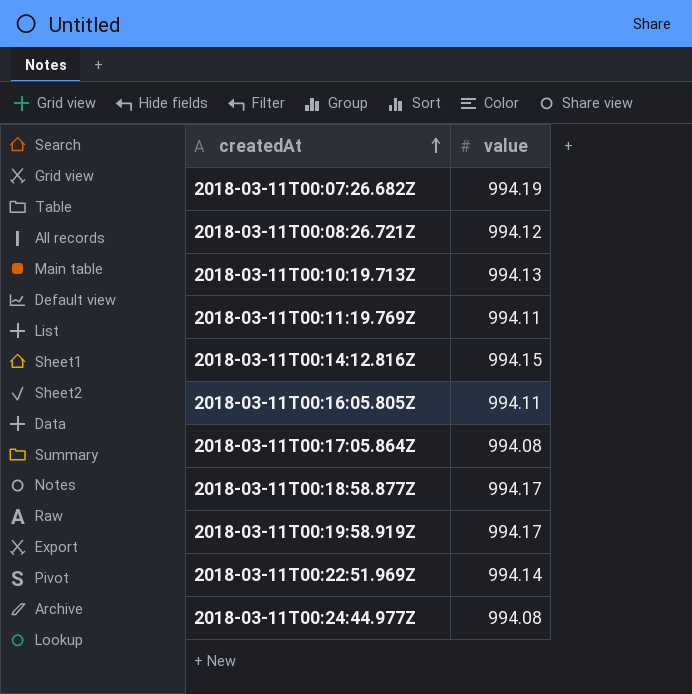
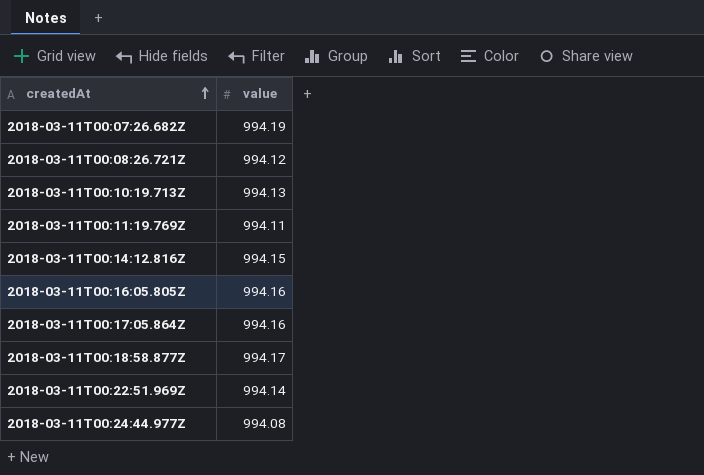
row 2018-03-11T00:19:58.919Z: 994.17 -> none
2018-03-11T00:16:05.805Z | value: 994.11 -> 994.16
2018-03-11T00:17:05.864Z | value: 994.08 -> 994.16

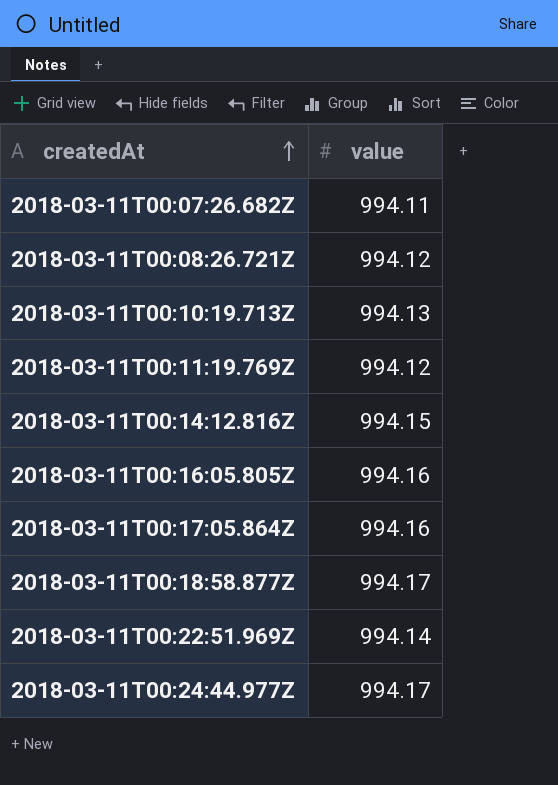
2018-03-11T00:07:26.682Z | value: 994.19 -> 994.11
2018-03-11T00:11:19.769Z | value: 994.11 -> 994.12
2018-03-11T00:24:44.977Z | value: 994.08 -> 994.17

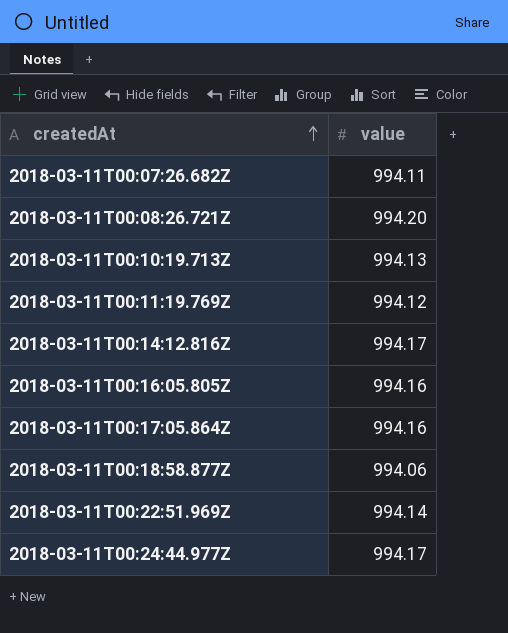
2018-03-11T00:08:26.721Z | value: 994.12 -> 994.20
2018-03-11T00:14:12.816Z | value: 994.15 -> 994.17
2018-03-11T00:18:58.877Z | value: 994.17 -> 994.06

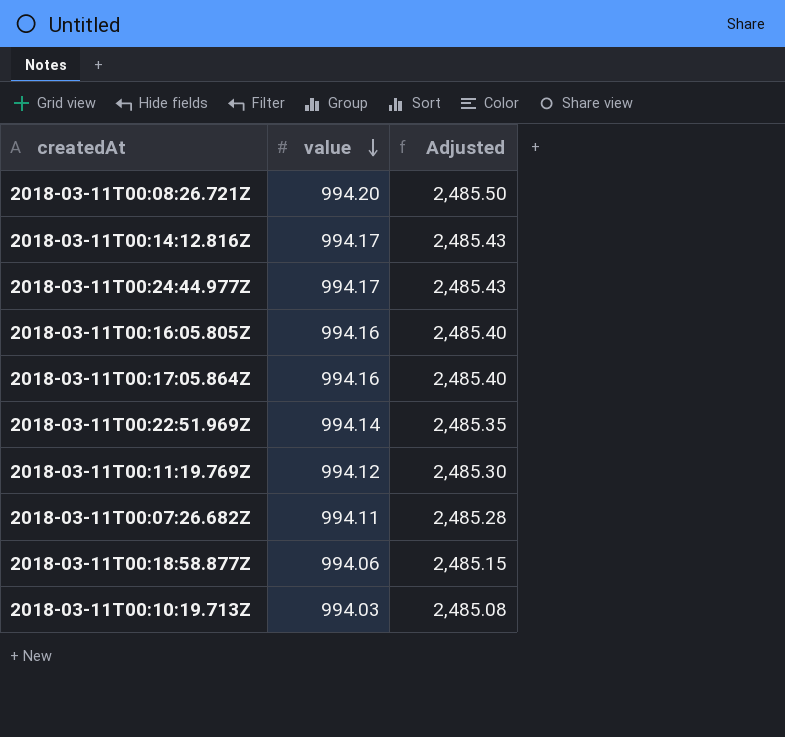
row order: createdAt ascending -> value descending
column Adjusted | formula: none -> [value] * 2.5
2018-03-11T00:10:19.713Z | value: 994.13 -> 994.03

